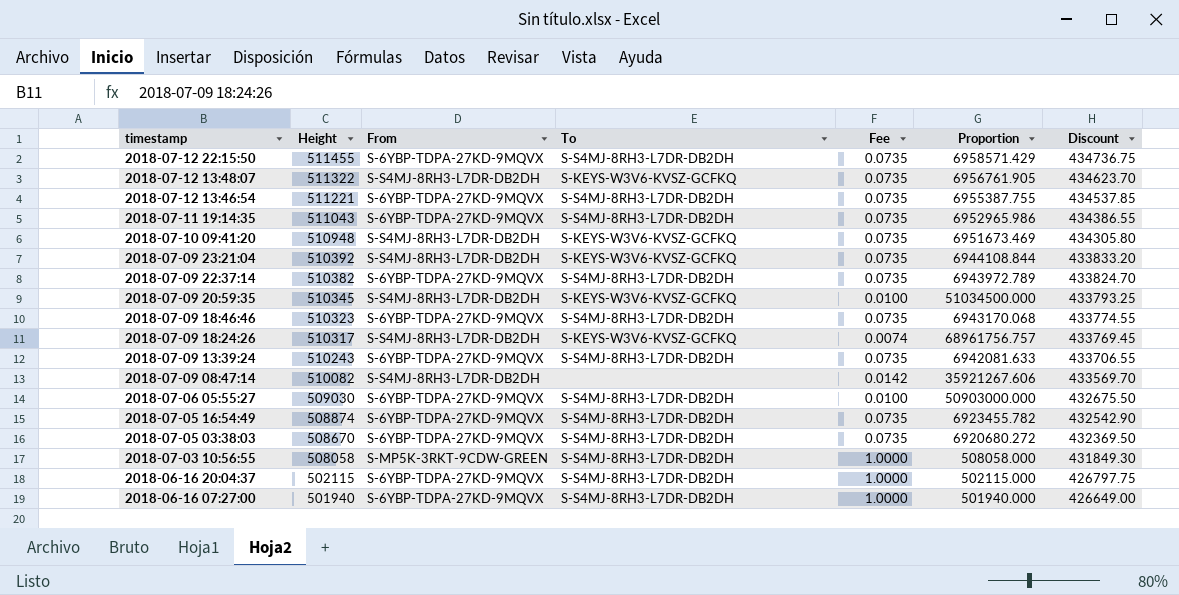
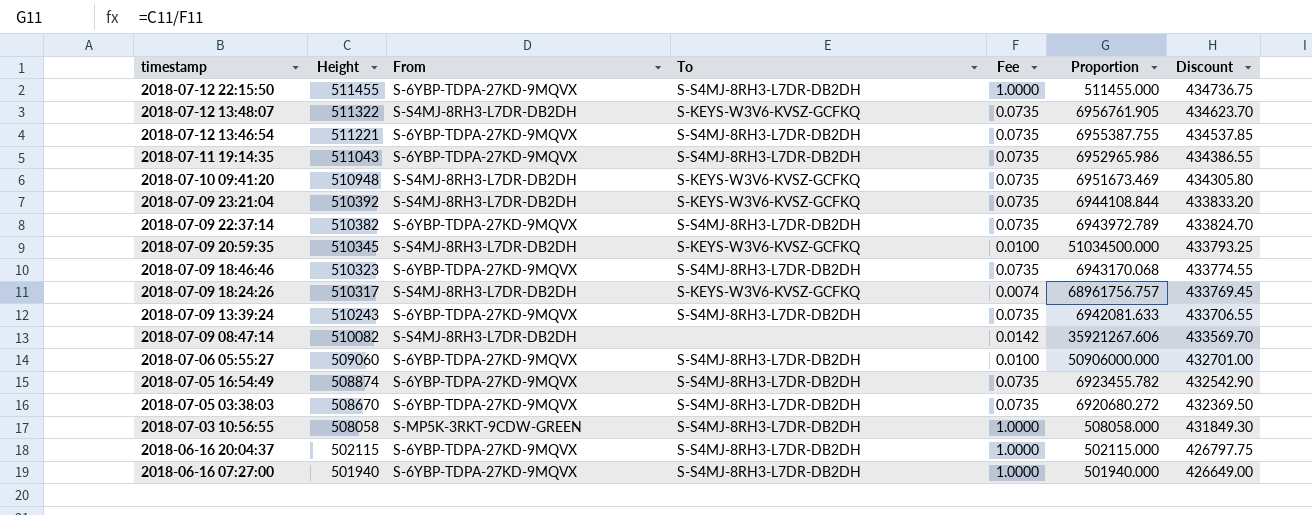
2018-07-12 22:15:50 | Fee: 0.0735 -> 1.0000
2018-07-12 22:15:50 | Proportion: 6958571.429 -> 511455.000
2018-07-06 05:55:27 | Height: 509030 -> 509060
2018-07-06 05:55:27 | Proportion: 50903000.000 -> 50906000.000
2018-07-06 05:55:27 | Discount: 432675.50 -> 432701.00

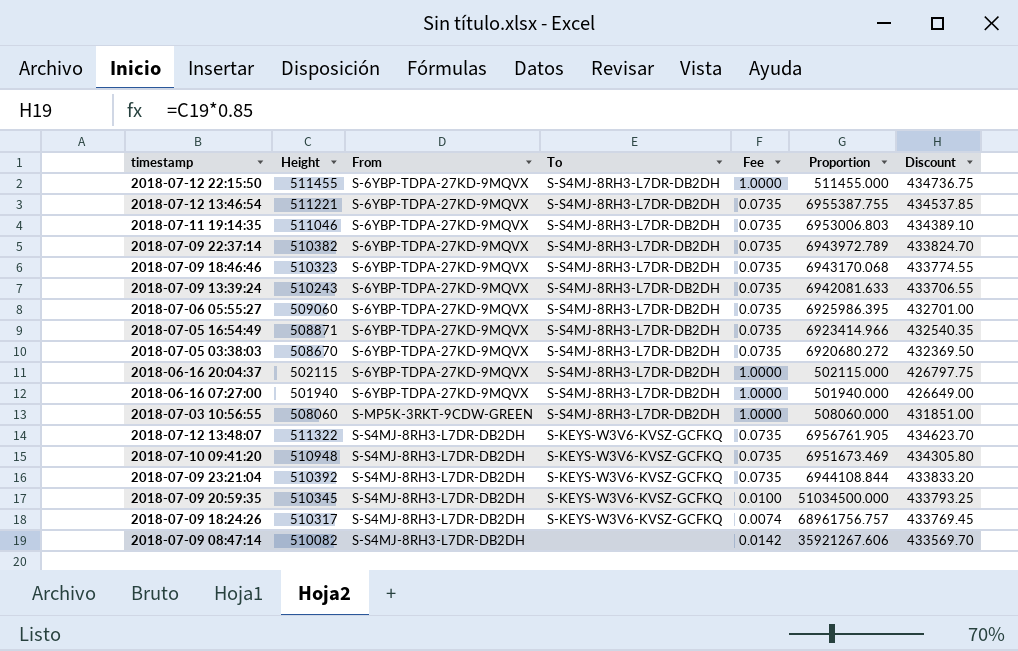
row order: timestamp descending -> From ascending
2018-07-11 19:14:35 | Height: 511043 -> 511046
2018-07-11 19:14:35 | Proportion: 6952965.986 -> 6953006.803
2018-07-11 19:14:35 | Discount: 434386.55 -> 434389.10
2018-07-06 05:55:27 | Fee: 0.0100 -> 0.0735
2018-07-06 05:55:27 | Proportion: 50906000.000 -> 6925986.395
2018-07-05 16:54:49 | Height: 508874 -> 508871
2018-07-05 16:54:49 | Proportion: 6923455.782 -> 6923414.966
2018-07-05 16:54:49 | Discount: 432542.90 -> 432540.35
2018-07-03 10:56:55 | Height: 508058 -> 508060
2018-07-03 10:56:55 | Proportion: 508058.000 -> 508060.000
2018-07-03 10:56:55 | Discount: 431849.30 -> 431851.00

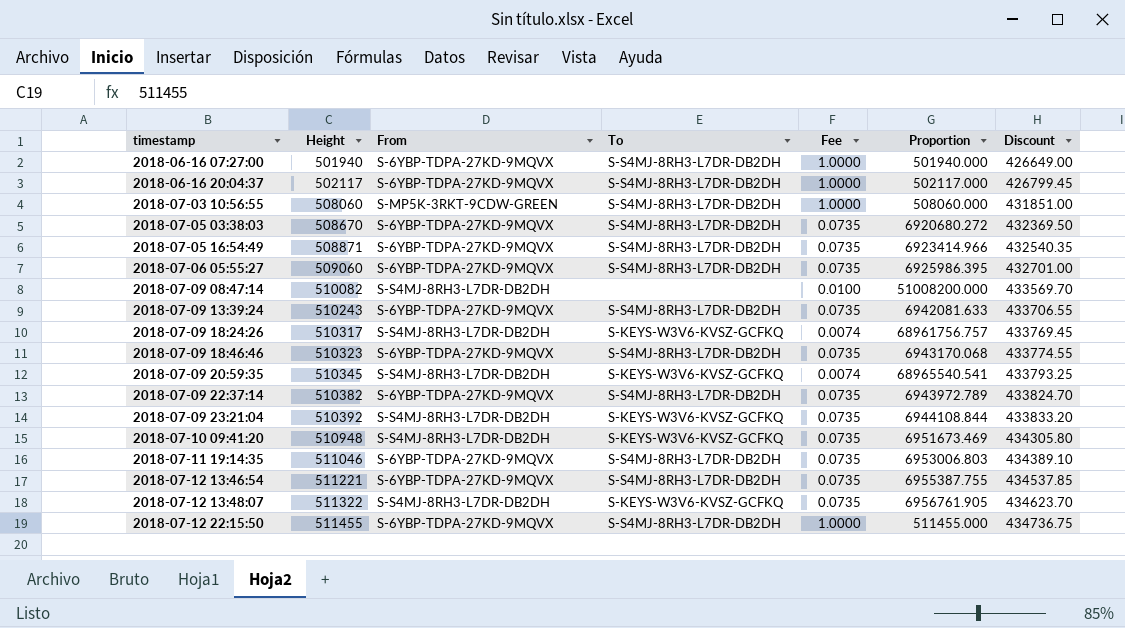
row order: From ascending -> timestamp ascending
2018-06-16 20:04:37 | Height: 502115 -> 502117
2018-06-16 20:04:37 | Proportion: 502115.000 -> 502117.000
2018-06-16 20:04:37 | Discount: 426797.75 -> 426799.45
2018-07-09 08:47:14 | Fee: 0.0142 -> 0.0100
2018-07-09 08:47:14 | Proportion: 35921267.606 -> 51008200.000
2018-07-09 20:59:35 | Fee: 0.0100 -> 0.0074
2018-07-09 20:59:35 | Proportion: 51034500.000 -> 68965540.541

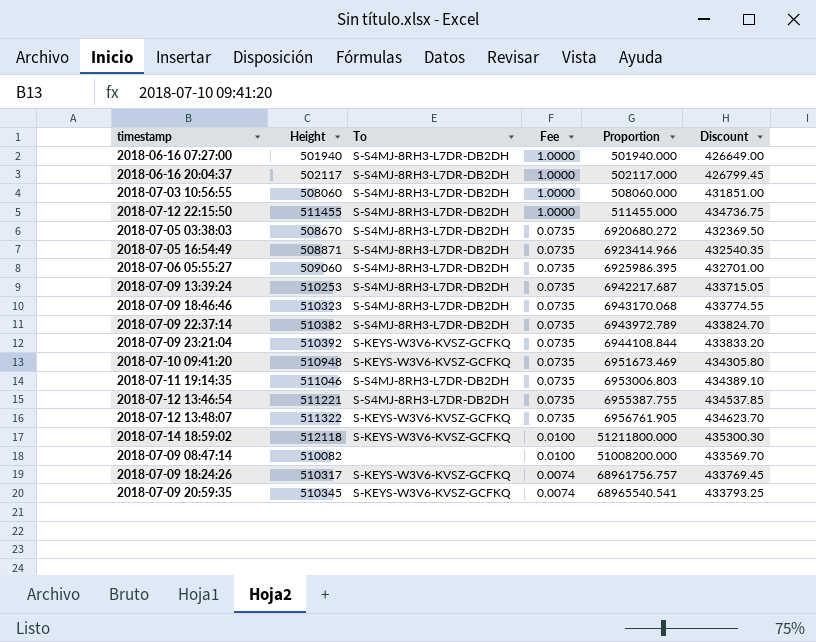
row order: timestamp ascending -> Fee descending
column From | position: 3 -> none
2018-07-09 13:39:24 | Height: 510243 -> 510253
2018-07-09 13:39:24 | Proportion: 6942081.633 -> 6942217.687
2018-07-09 13:39:24 | Discount: 433706.55 -> 433715.05
row 2018-07-14 18:59:02: none -> 512118 | S-KEYS-W3V6-KVSZ-GCFKQ | 0.0100 | 51211800.000 | 435300.30

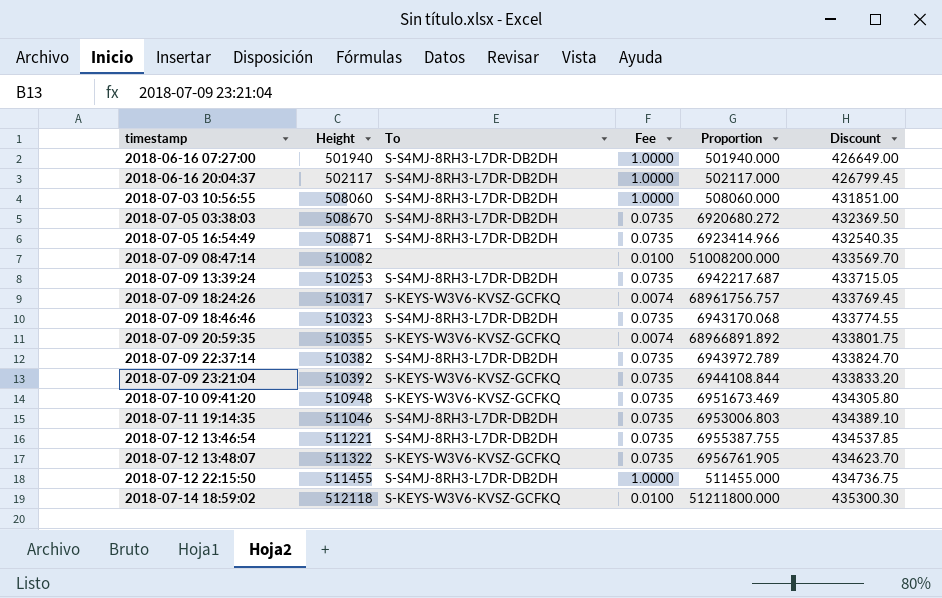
row order: Fee descending -> timestamp ascending
row 2018-07-06 05:55:27: 509060 | S-S4MJ-8RH3-L7DR-DB2DH | 0.0735 | 6925986.395 | 432701.00 -> none
2018-07-09 20:59:35 | Height: 510345 -> 510355
2018-07-09 20:59:35 | Proportion: 68965540.541 -> 68966891.892
2018-07-09 20:59:35 | Discount: 433793.25 -> 433801.75

